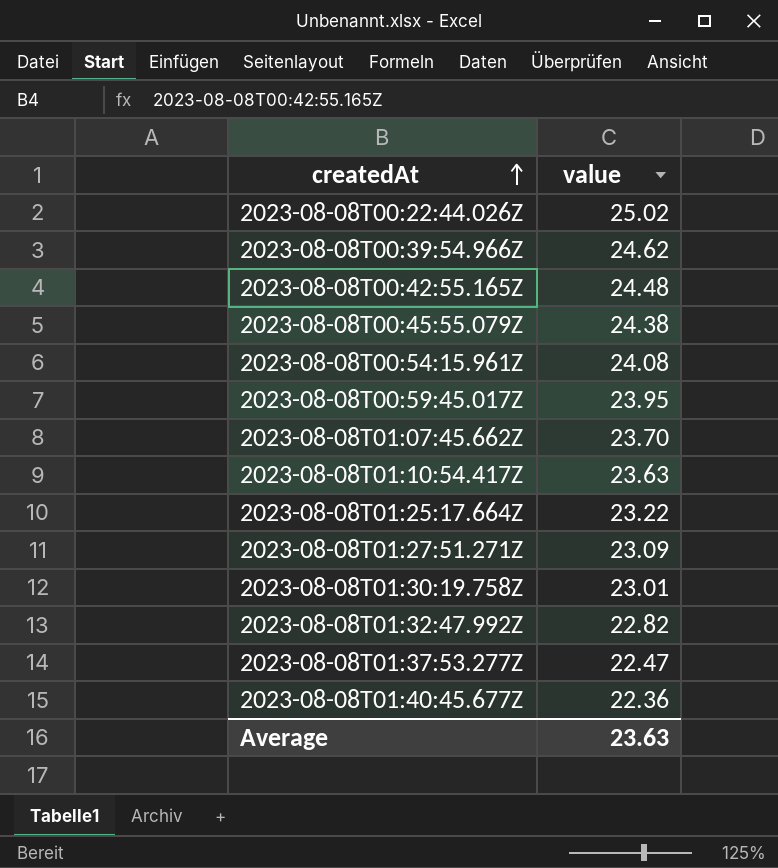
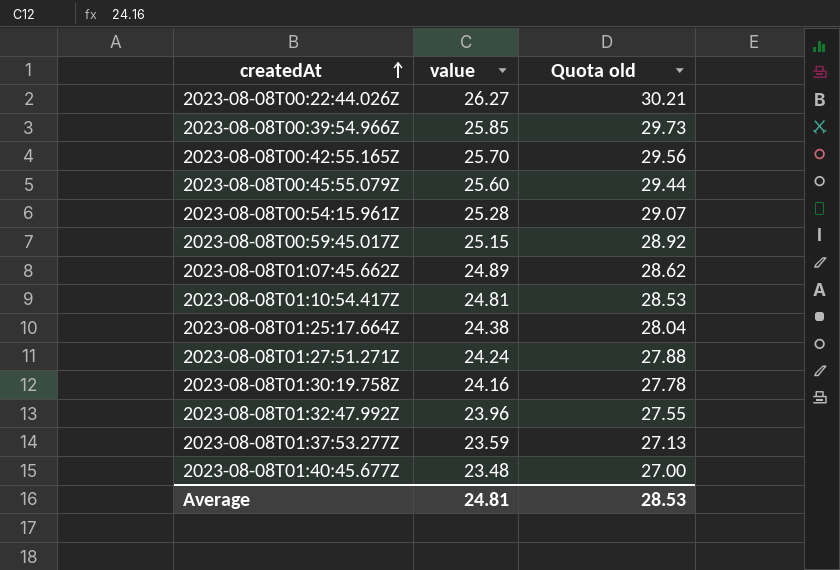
column Quota old | formula: none -> [value] * 1.15
2023-08-08T00:22:44.026Z | value: 25.02 -> 26.27
2023-08-08T00:39:54.966Z | value: 24.62 -> 25.85
2023-08-08T00:42:55.165Z | value: 24.48 -> 25.70
2023-08-08T00:45:55.079Z | value: 24.38 -> 25.60
2023-08-08T00:54:15.961Z | value: 24.08 -> 25.28
2023-08-08T00:59:45.017Z | value: 23.95 -> 25.15
2023-08-08T01:07:45.662Z | value: 23.70 -> 24.89
2023-08-08T01:10:54.417Z | value: 23.63 -> 24.81
2023-08-08T01:25:17.664Z | value: 23.22 -> 24.38
2023-08-08T01:27:51.271Z | value: 23.09 -> 24.24
2023-08-08T01:30:19.758Z | value: 23.01 -> 24.16
2023-08-08T01:32:47.992Z | value: 22.82 -> 23.96
2023-08-08T01:37:53.277Z | value: 22.47 -> 23.59
2023-08-08T01:40:45.677Z | value: 22.36 -> 23.48
Average | value: 23.63 -> 24.81

